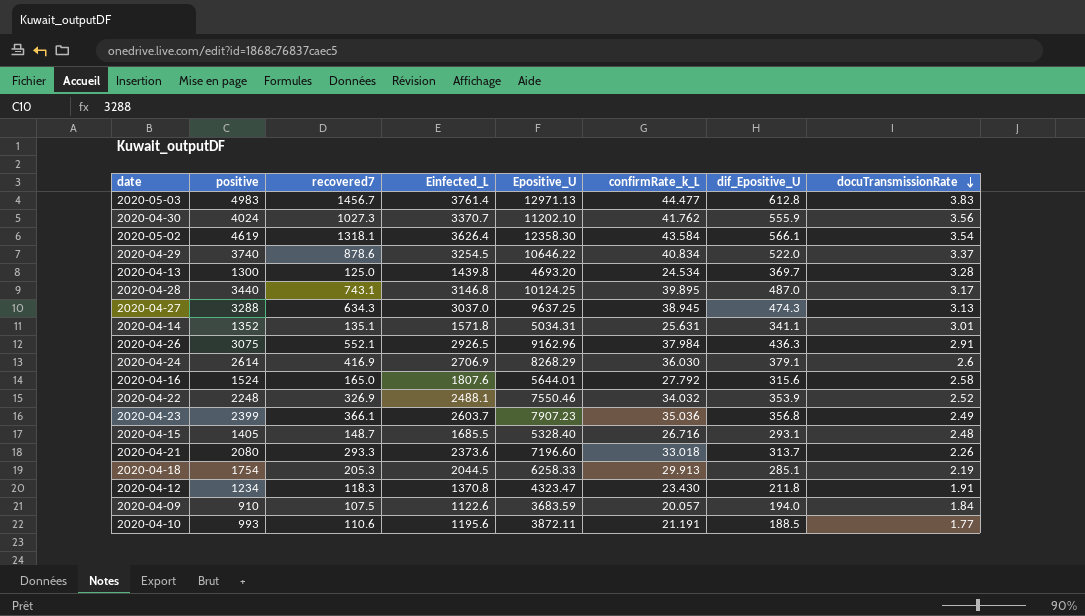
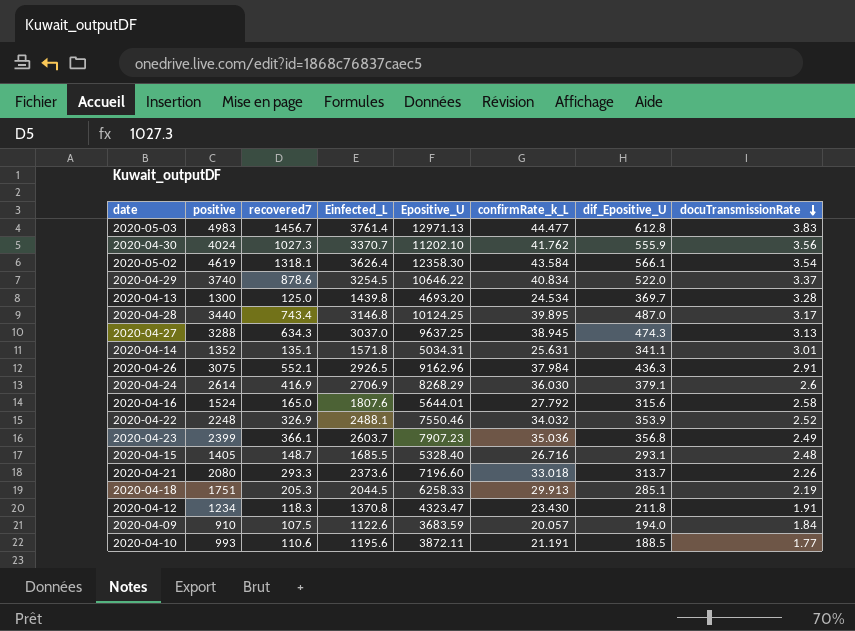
2020-04-28 | recovered7: 743.1 -> 743.4
2020-04-18 | positive: 1754 -> 1751

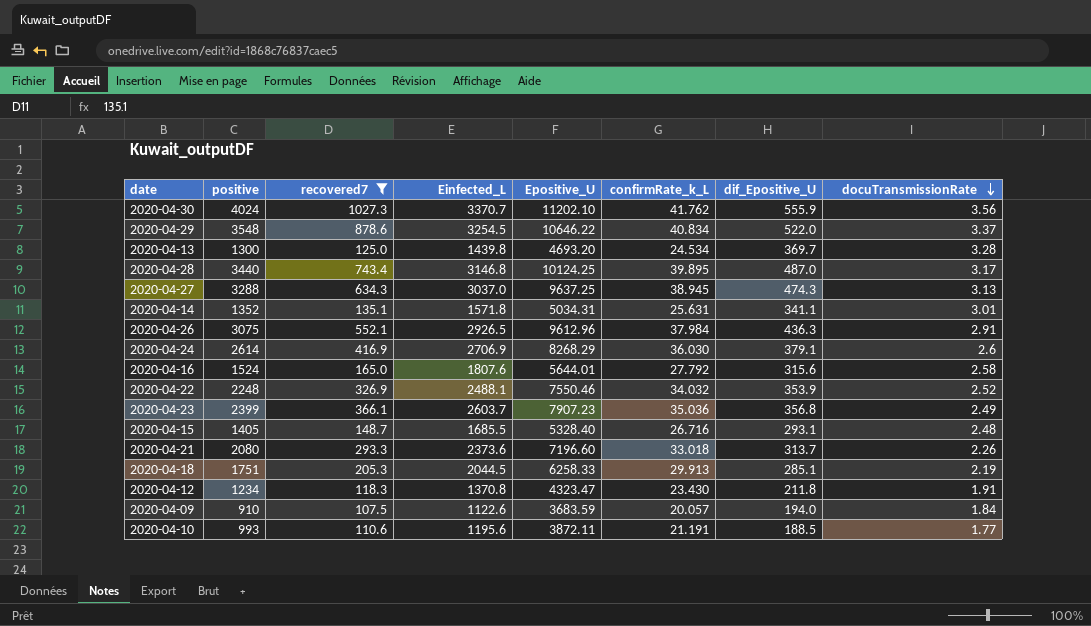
filter: none -> recovered7 <= 1027.3
2020-04-29 | positive: 3740 -> 3548
2020-04-26 | Epositive_U: 9162.96 -> 9612.96

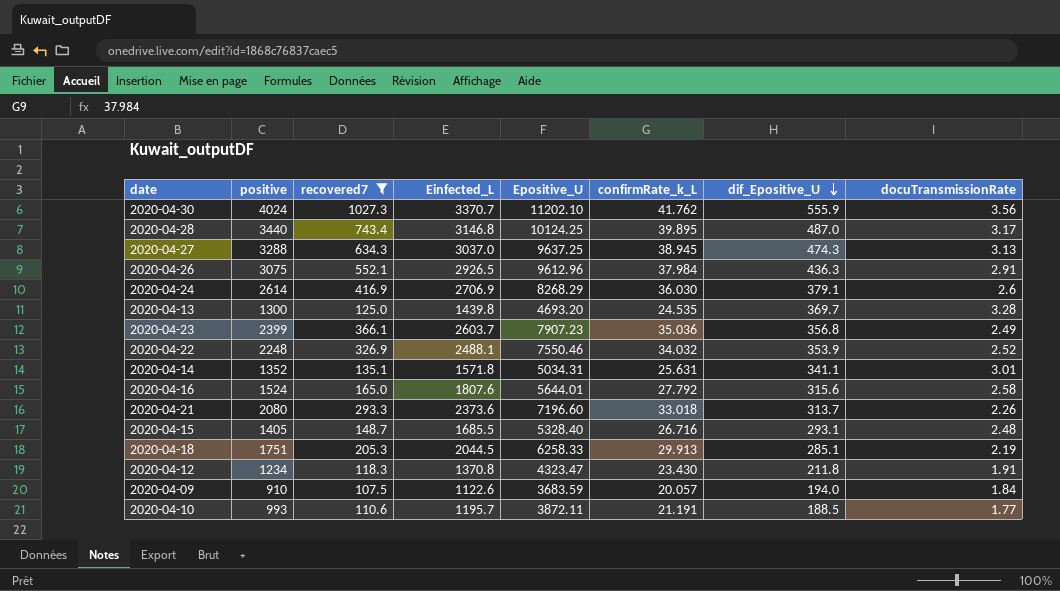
row order: docuTransmissionRate descending -> dif_Epositive_U descending
row 2020-04-29: 3548 | 878.6 | 3254.5 | 10646.22 | 40.834 | 522.0 | 3.37 -> none
2020-04-13 | confirmRate_k_L: 24.534 -> 24.535
2020-04-10 | Einfected_L: 1195.6 -> 1195.7

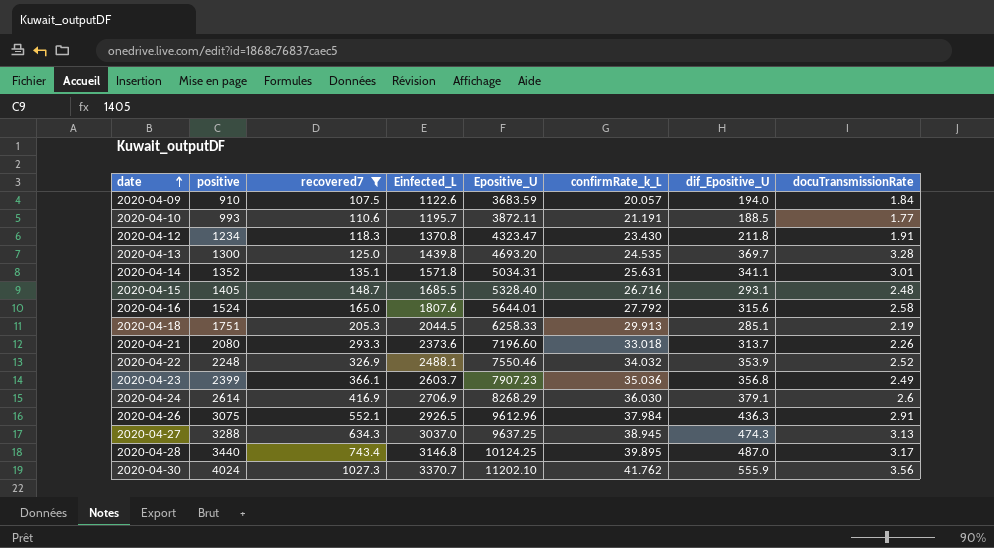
row order: dif_Epositive_U descending -> date ascending

